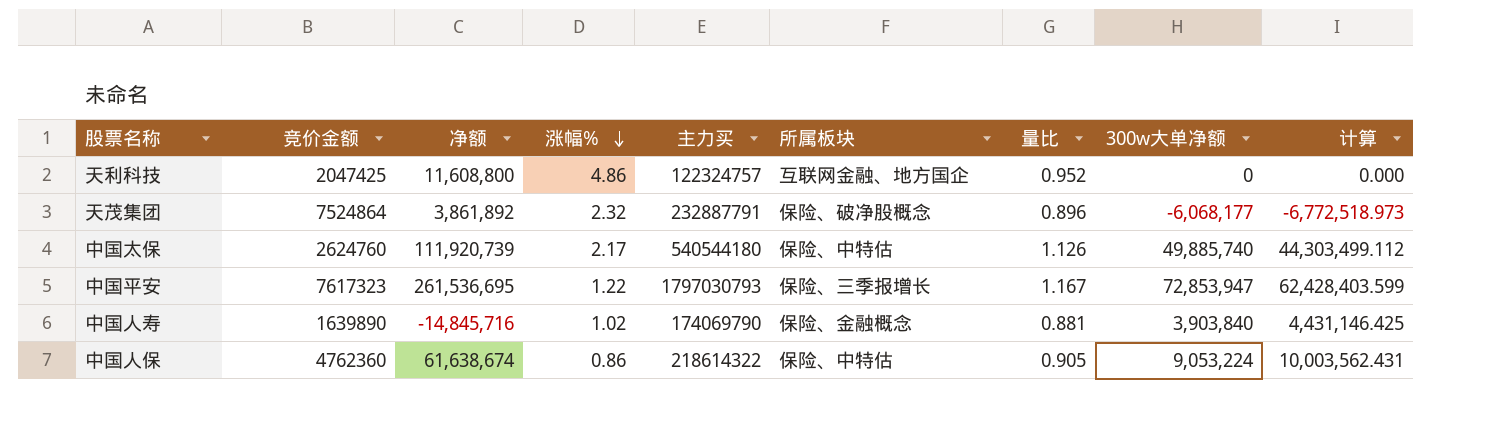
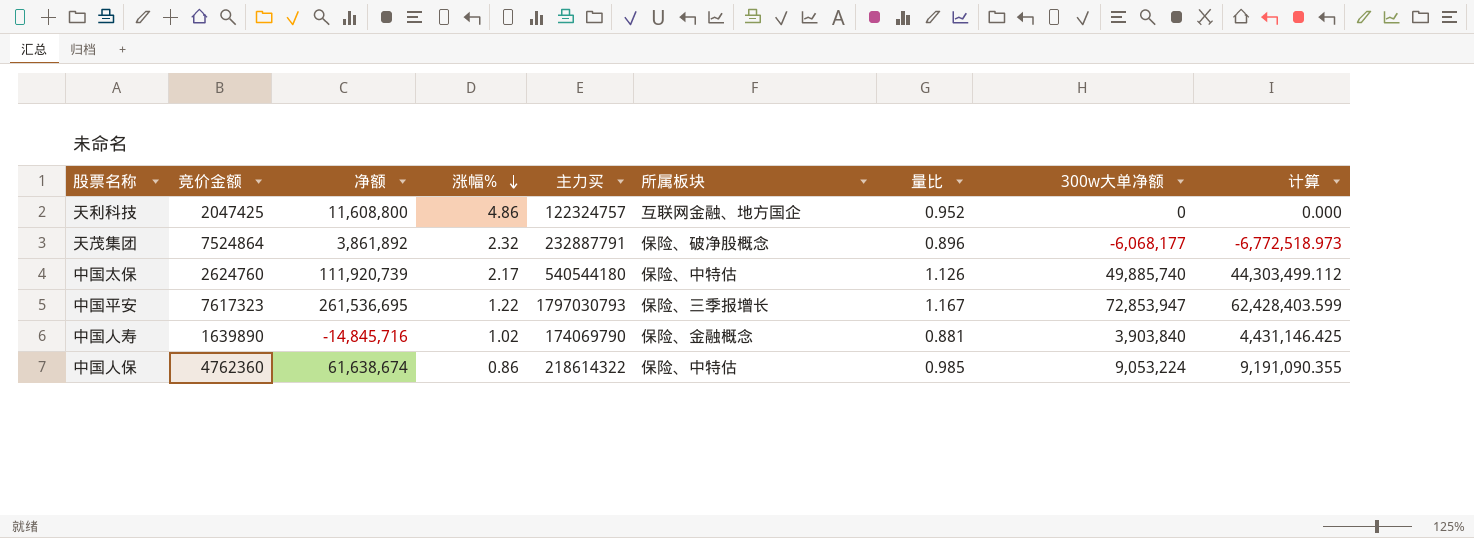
中国人保 | 量比: 0.905 -> 0.985
中国人保 | 计算: 10,003,562.431 -> 9,191,090.355

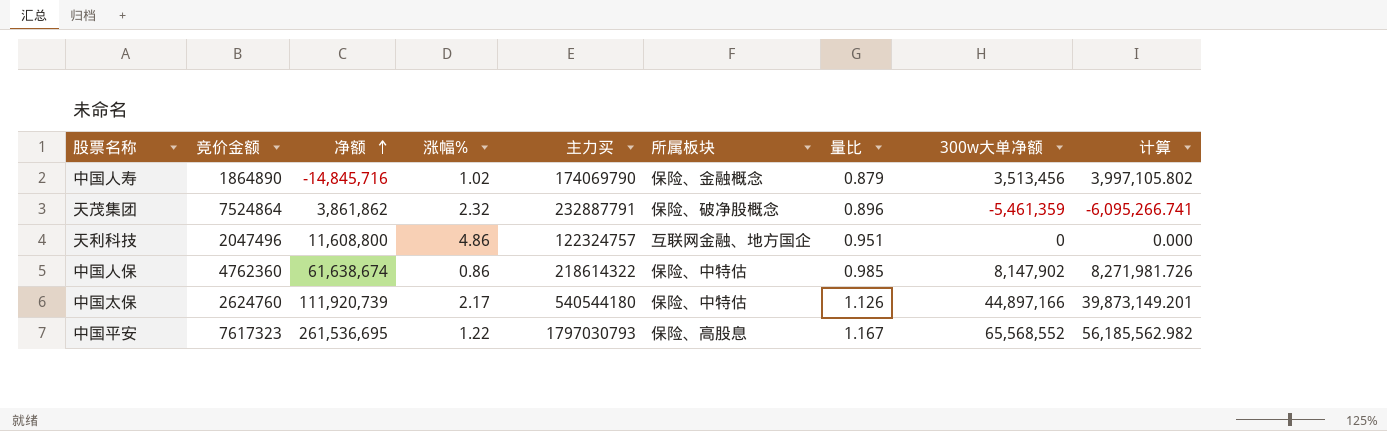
row order: 涨幅% descending -> 净额 ascending
中国人寿 | 竞价金额: 1639890 -> 1864890
中国人寿 | 量比: 0.881 -> 0.879
中国人寿 | 300w大单净额: 3,903,840 -> 3,513,456
中国人寿 | 计算: 4,431,146.425 -> 3,997,105.802
天茂集团 | 净额: 3,861,892 -> 3,861,862
天茂集团 | 300w大单净额: -6,068,177 -> -5,461,359
天茂集团 | 计算: -6,772,518.973 -> -6,095,266.741
天利科技 | 竞价金额: 2047425 -> 2047496
天利科技 | 量比: 0.952 -> 0.951
中国人保 | 300w大单净额: 9,053,224 -> 8,147,902
中国人保 | 计算: 9,191,090.355 -> 8,271,981.726
中国太保 | 300w大单净额: 49,885,740 -> 44,897,166
中国太保 | 计算: 44,303,499.112 -> 39,873,149.201
中国平安 | 所属板块: 保险、三季报增长 -> 保险、高股息
中国平安 | 300w大单净额: 72,853,947 -> 65,568,552
中国平安 | 计算: 62,428,403.599 -> 56,185,562.982

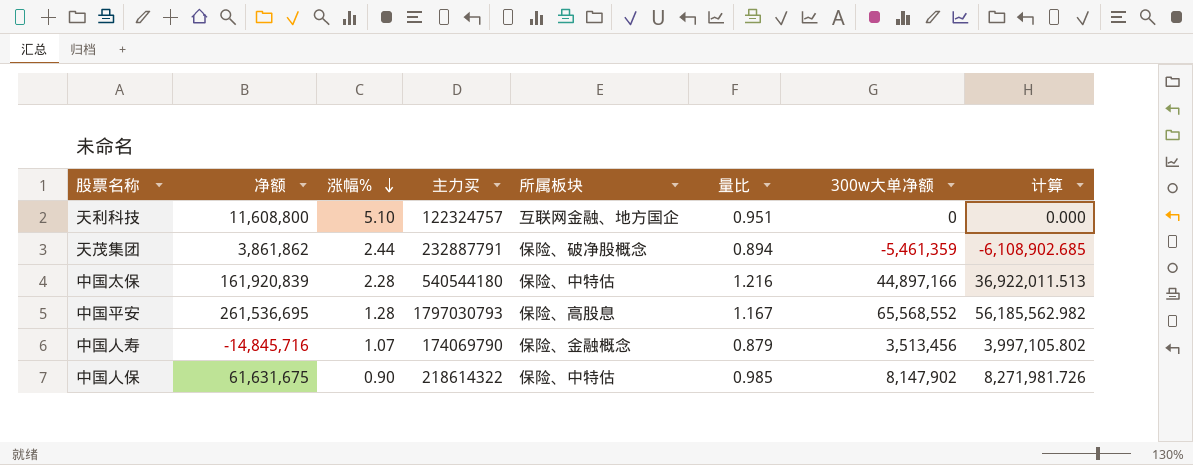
row order: 净额 ascending -> 涨幅% descending
column 竞价金额 | position: 2 -> none
天利科技 | 涨幅%: 4.86 -> 5.10
天茂集团 | 涨幅%: 2.32 -> 2.44
天茂集团 | 量比: 0.896 -> 0.894
天茂集团 | 计算: -6,095,266.741 -> -6,108,902.685
中国太保 | 净额: 111,920,739 -> 161,920,839
中国太保 | 涨幅%: 2.17 -> 2.28
中国太保 | 量比: 1.126 -> 1.216
中国太保 | 计算: 39,873,149.201 -> 36,922,011.513
中国平安 | 涨幅%: 1.22 -> 1.28
中国人寿 | 涨幅%: 1.02 -> 1.07
中国人保 | 净额: 61,638,674 -> 61,631,675
中国人保 | 涨幅%: 0.86 -> 0.90

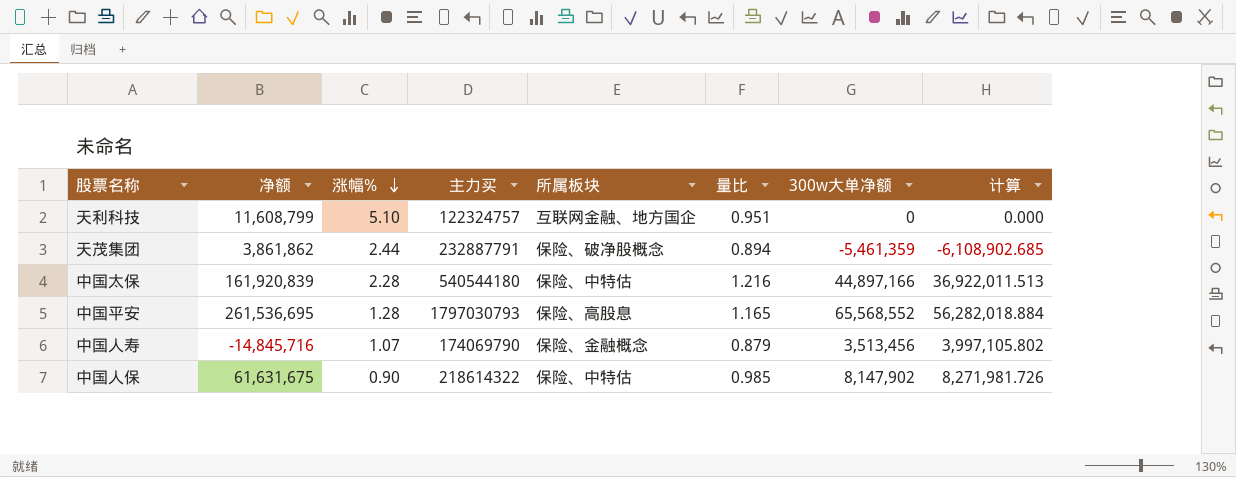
天利科技 | 净额: 11,608,800 -> 11,608,799
中国平安 | 量比: 1.167 -> 1.165
中国平安 | 计算: 56,185,562.982 -> 56,282,018.884

